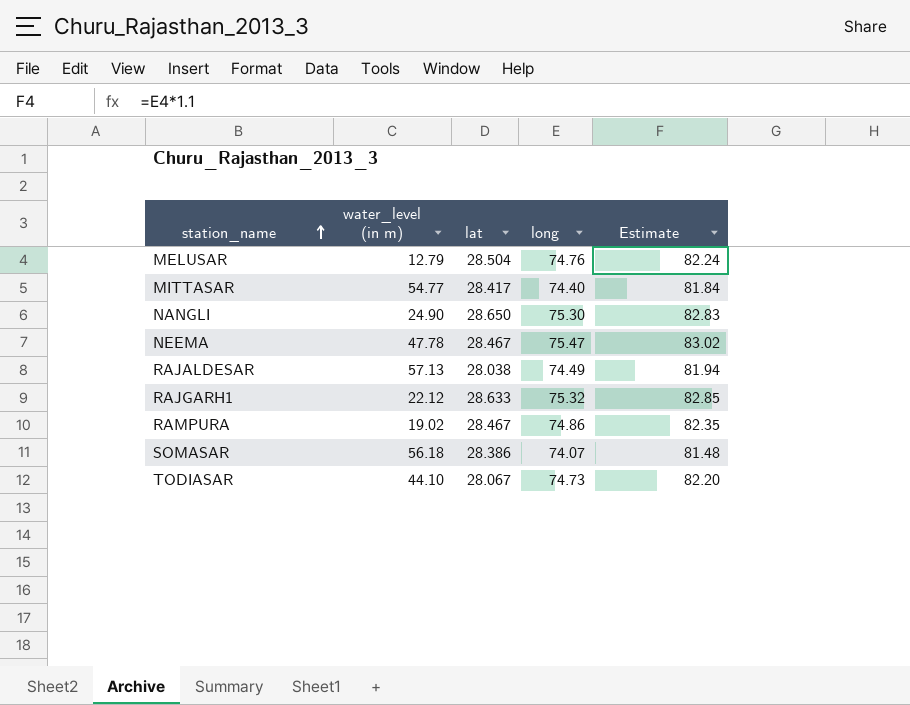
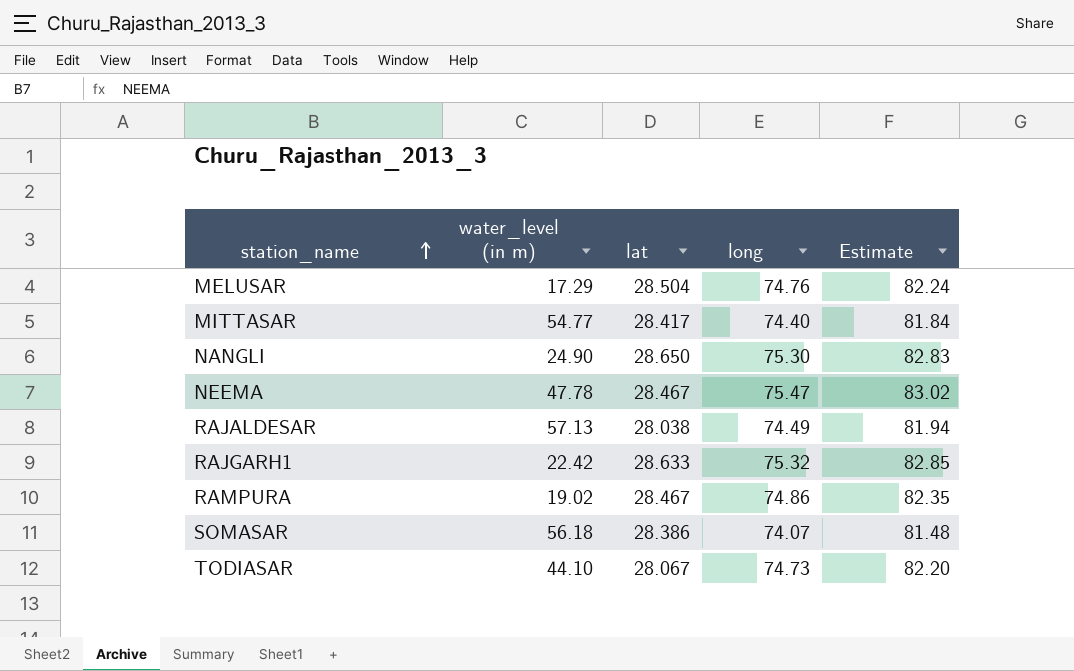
MELUSAR | water_level (in m): 12.79 -> 17.29
RAJGARH1 | water_level (in m): 22.12 -> 22.42

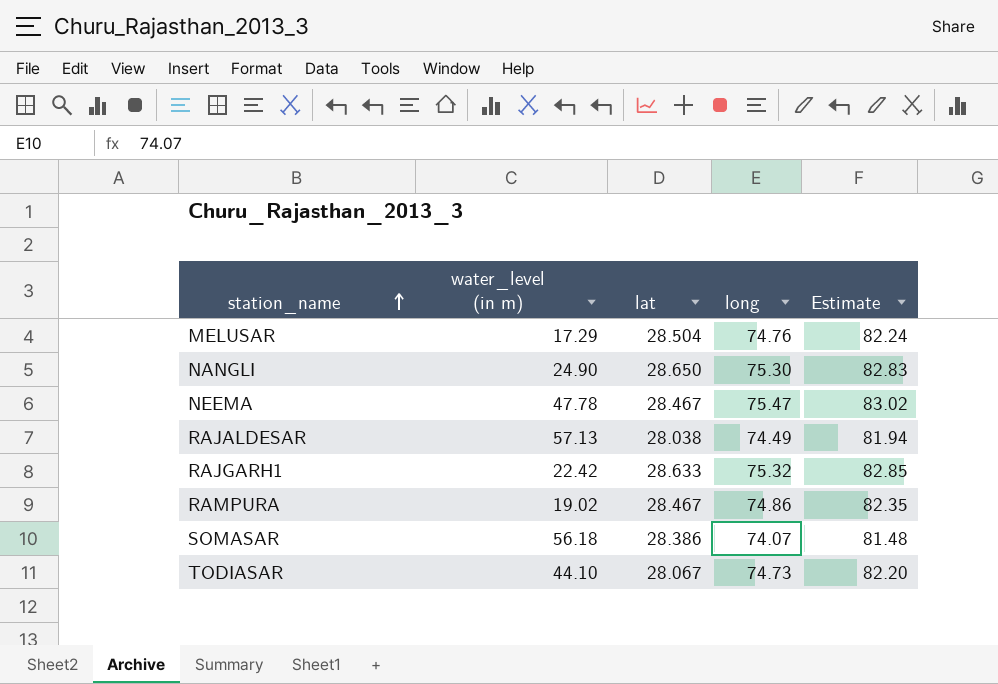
row MITTASAR: 54.77 | 28.417 | 74.40 | 81.84 -> none

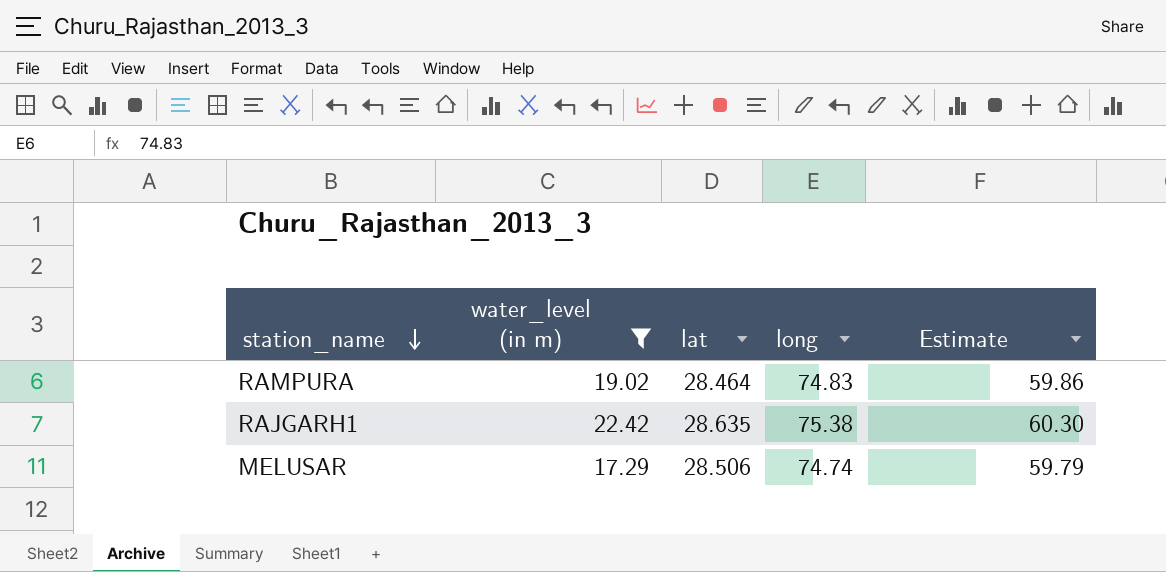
filter: none -> water_level (in m) <= 22.42
row order: station_name ascending -> station_name descending
column Estimate | formula: [long] * 1.1 -> [long] * 0.8
RAMPURA | lat: 28.467 -> 28.464
RAMPURA | long: 74.86 -> 74.83
RAJGARH1 | lat: 28.633 -> 28.635
RAJGARH1 | long: 75.32 -> 75.38
MELUSAR | lat: 28.504 -> 28.506
MELUSAR | long: 74.76 -> 74.74

